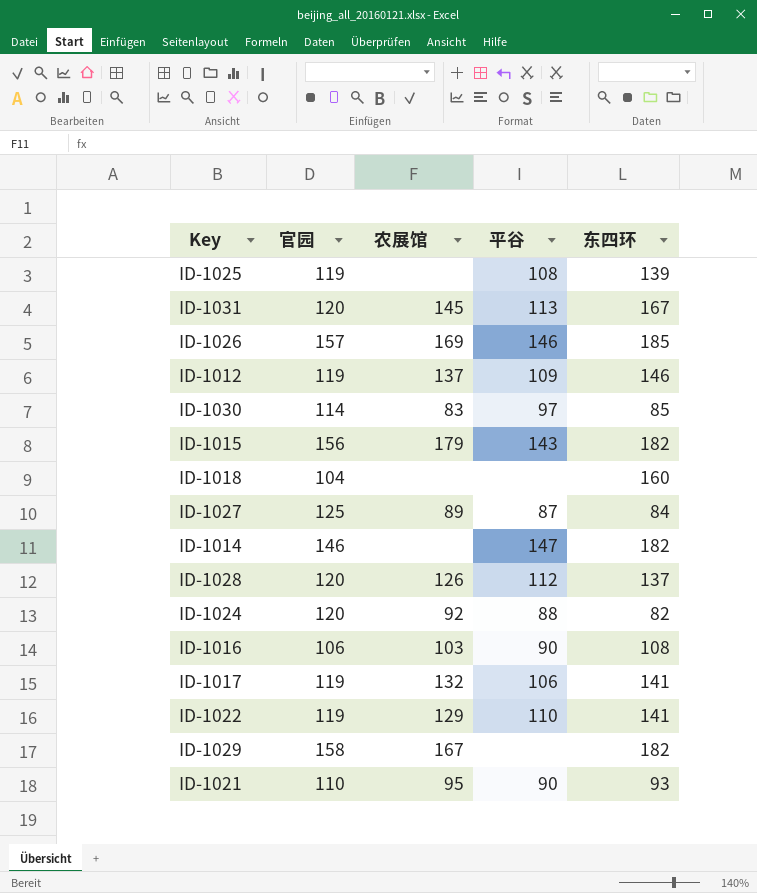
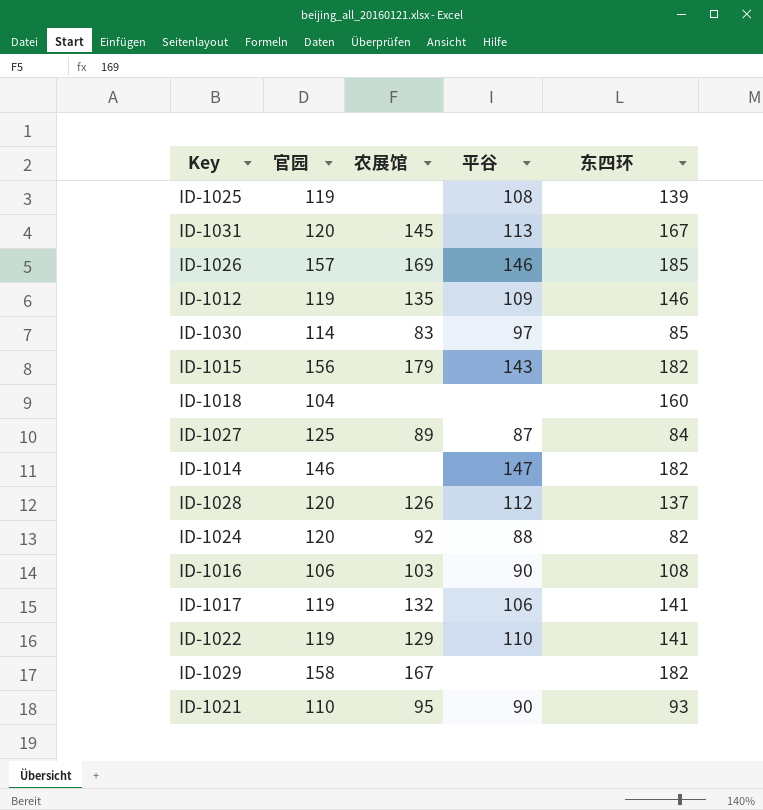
ID-1012 | 农展馆: 137 -> 135

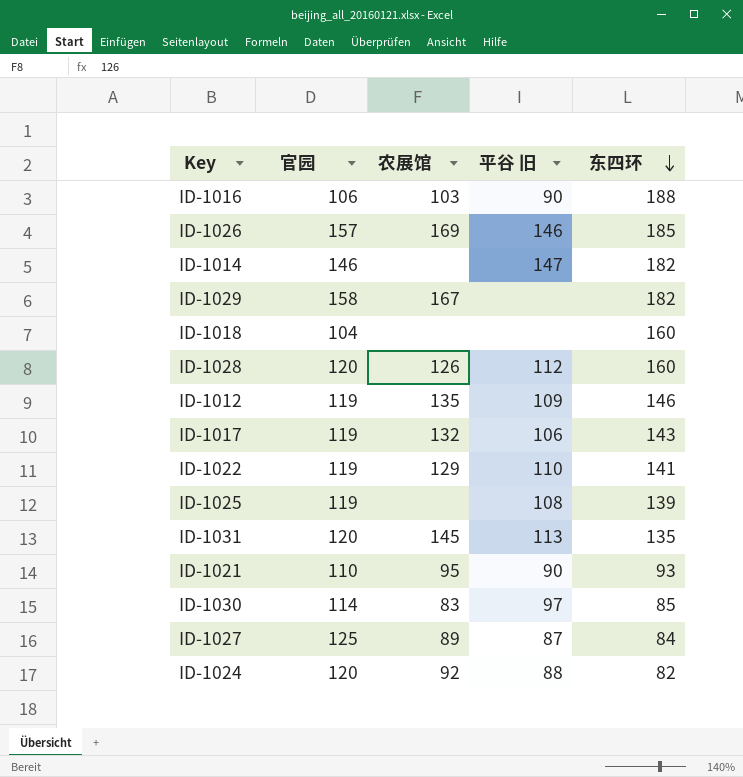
row order: none -> 东四环 descending
column name: 平谷 -> 平谷 旧
row ID-1015: 156 | 179 | 143 | 182 -> none
ID-1016 | 东四环: 108 -> 188
ID-1028 | 东四环: 137 -> 160
ID-1017 | 东四环: 141 -> 143
ID-1031 | 东四环: 167 -> 135

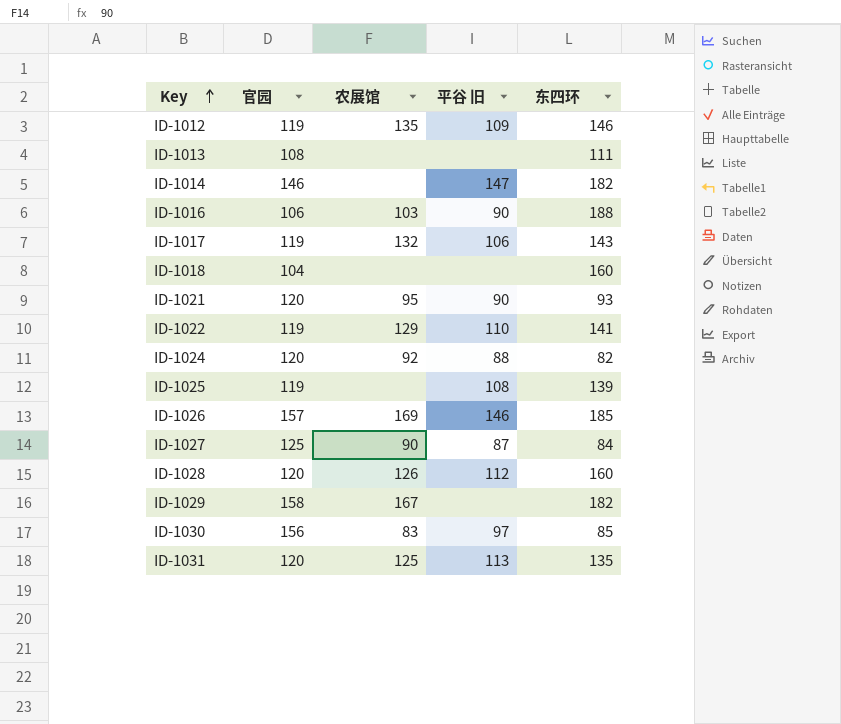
row order: 东四环 descending -> Key ascending
row ID-1013: none -> 108 | none | none | 111
ID-1021 | 官园: 110 -> 120
ID-1027 | 农展馆: 89 -> 90
ID-1030 | 官园: 114 -> 156
ID-1031 | 农展馆: 145 -> 125

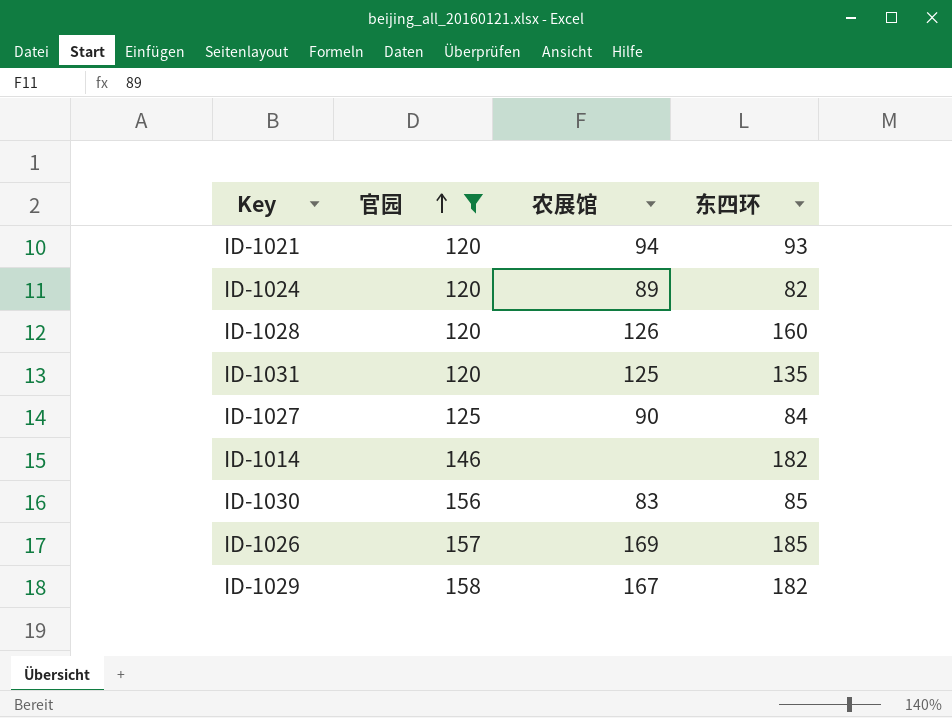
filter: none -> 官园 >= 120
row order: Key ascending -> 官园 ascending
column 平谷 旧 | position: 4 -> none
ID-1021 | 农展馆: 95 -> 94
ID-1024 | 农展馆: 92 -> 89

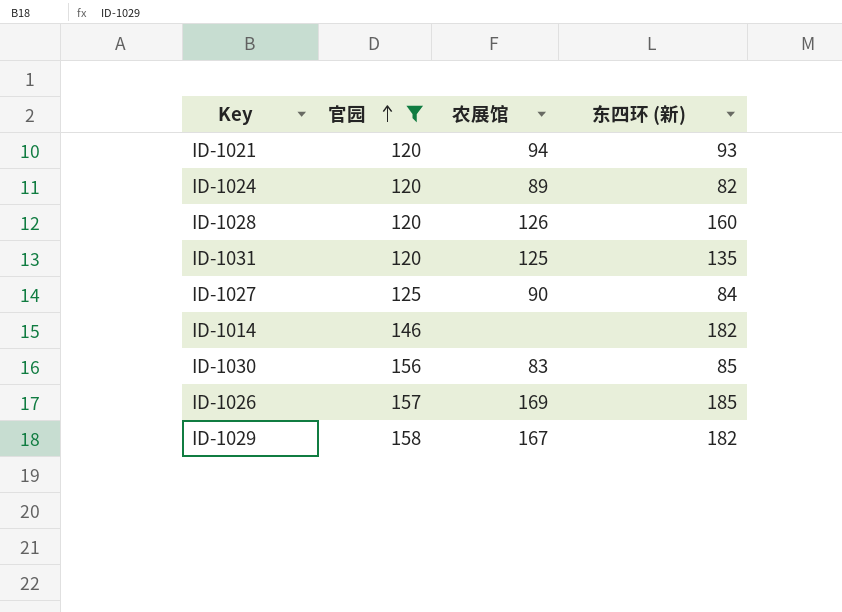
column name: 东四环 -> 东四环 (新)

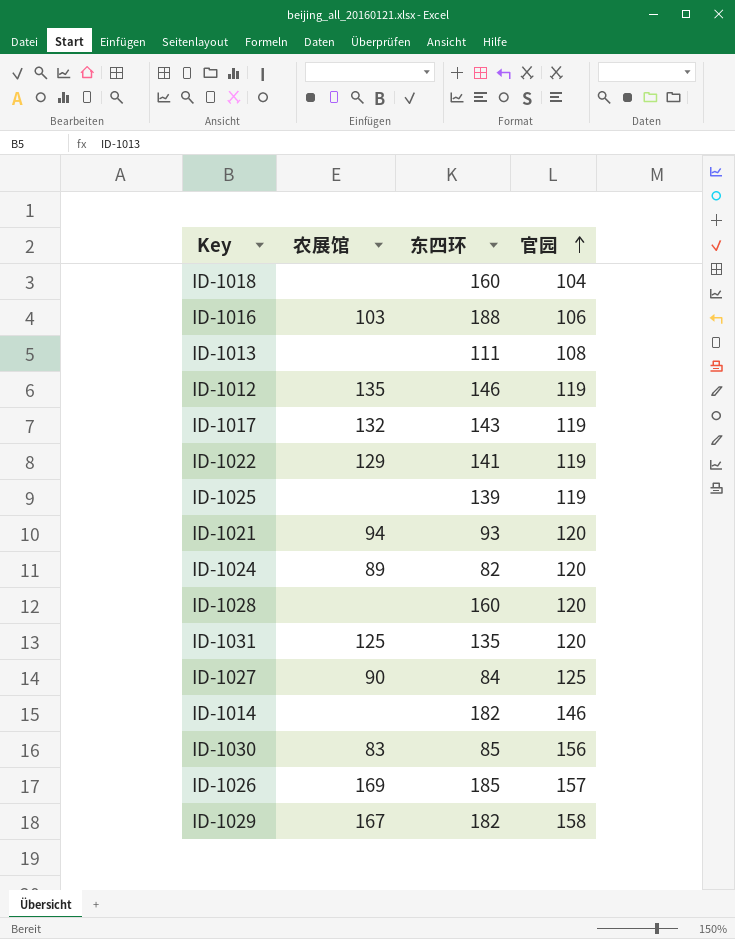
filter: 官园 >= 120 -> none
column name: 东四环 (新) -> 东四环
column 官园 | position: 2 -> 4
ID-1028 | 农展馆: 126 -> none

